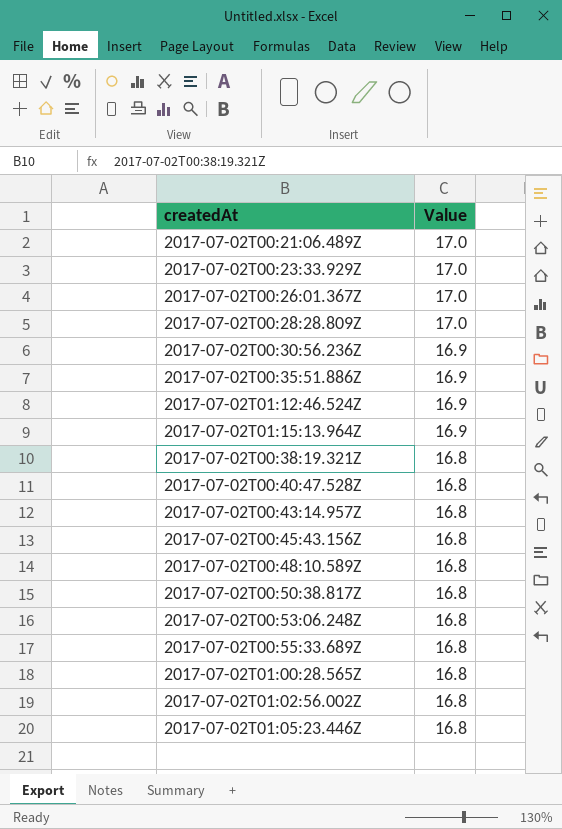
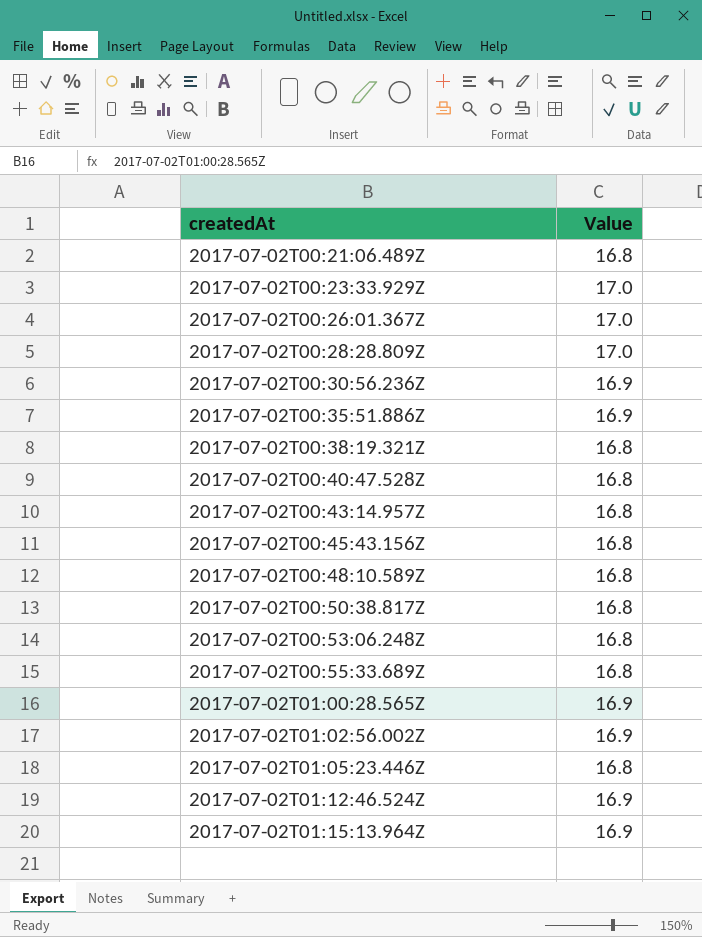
row order: Value descending -> createdAt ascending
2017-07-02T00:21:06.489Z | Value: 17.0 -> 16.8
2017-07-02T01:00:28.565Z | Value: 16.8 -> 16.9
2017-07-02T01:02:56.002Z | Value: 16.8 -> 16.9

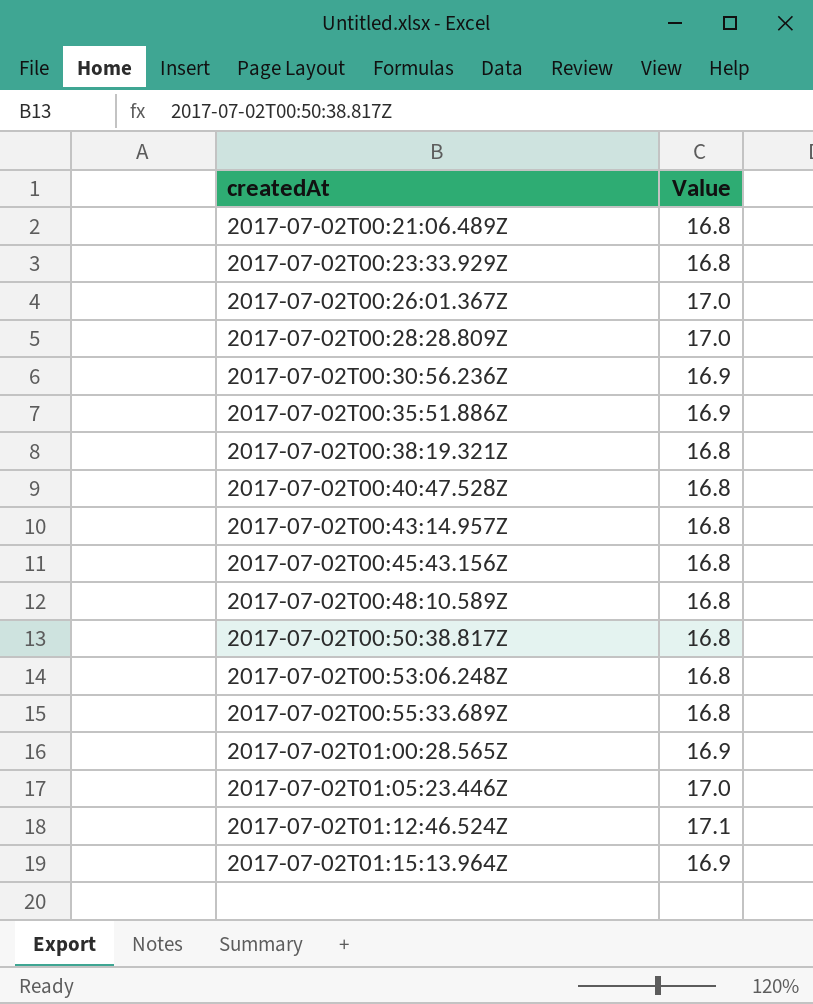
row 2017-07-02T01:02:56.002Z: 16.9 -> none
2017-07-02T00:23:33.929Z | Value: 17.0 -> 16.8
2017-07-02T01:05:23.446Z | Value: 16.8 -> 17.0
2017-07-02T01:12:46.524Z | Value: 16.9 -> 17.1

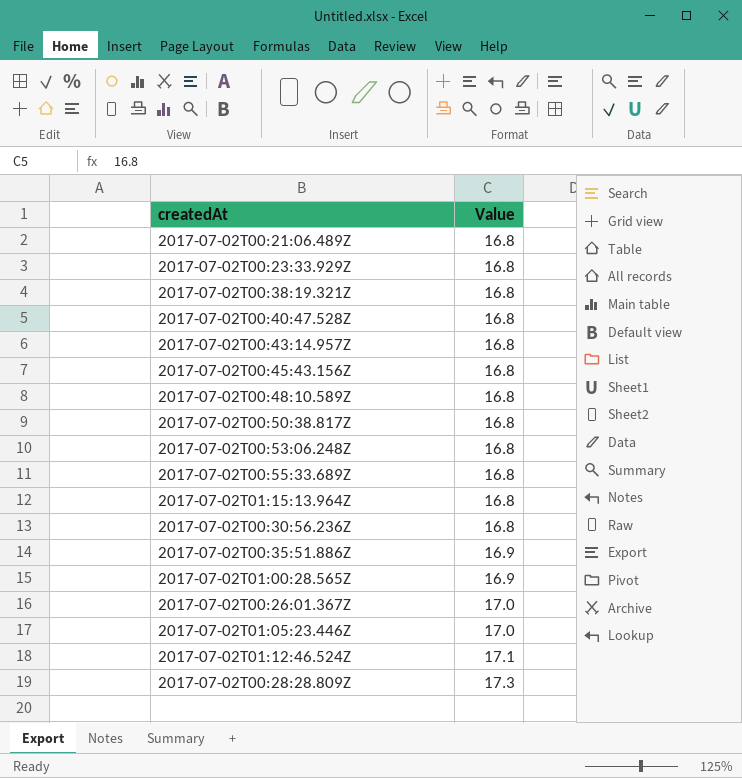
row order: createdAt ascending -> Value ascending
2017-07-02T01:15:13.964Z | Value: 16.9 -> 16.8
2017-07-02T00:30:56.236Z | Value: 16.9 -> 16.8
2017-07-02T00:28:28.809Z | Value: 17.0 -> 17.3

